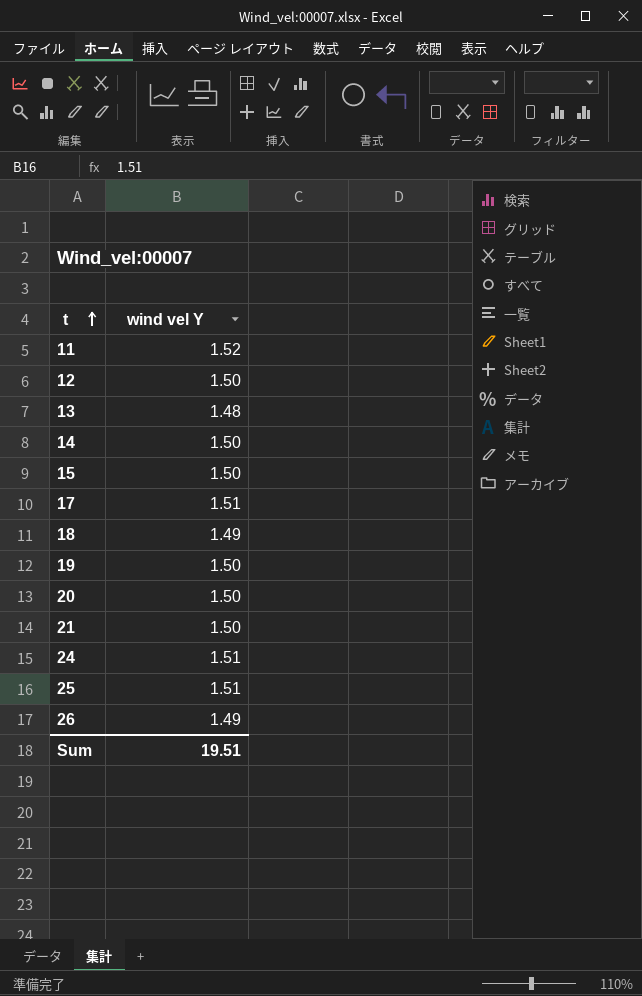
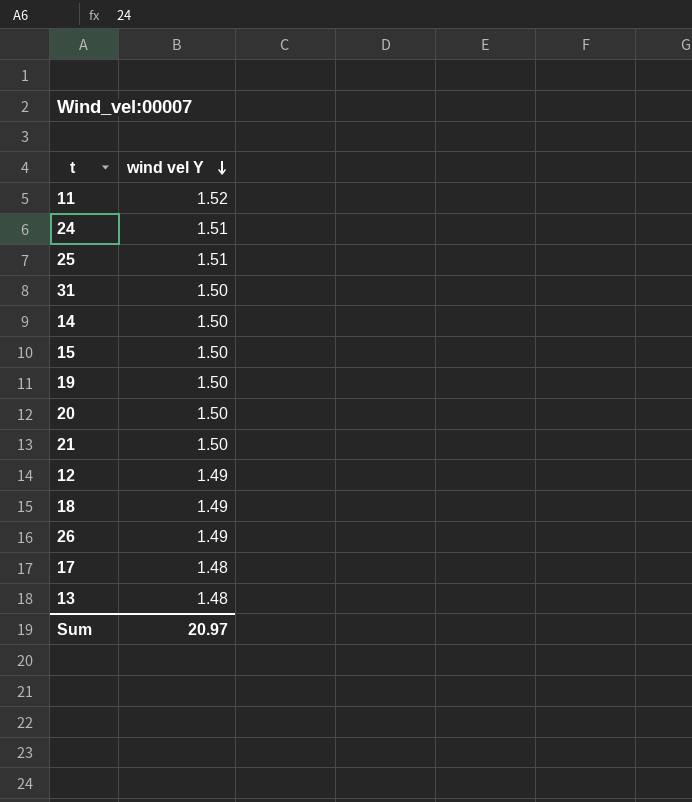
row order: t ascending -> wind vel Y descending
row 31: none -> 1.50
12 | wind vel Y: 1.50 -> 1.49
17 | wind vel Y: 1.51 -> 1.48
Sum | wind vel Y: 19.51 -> 20.97

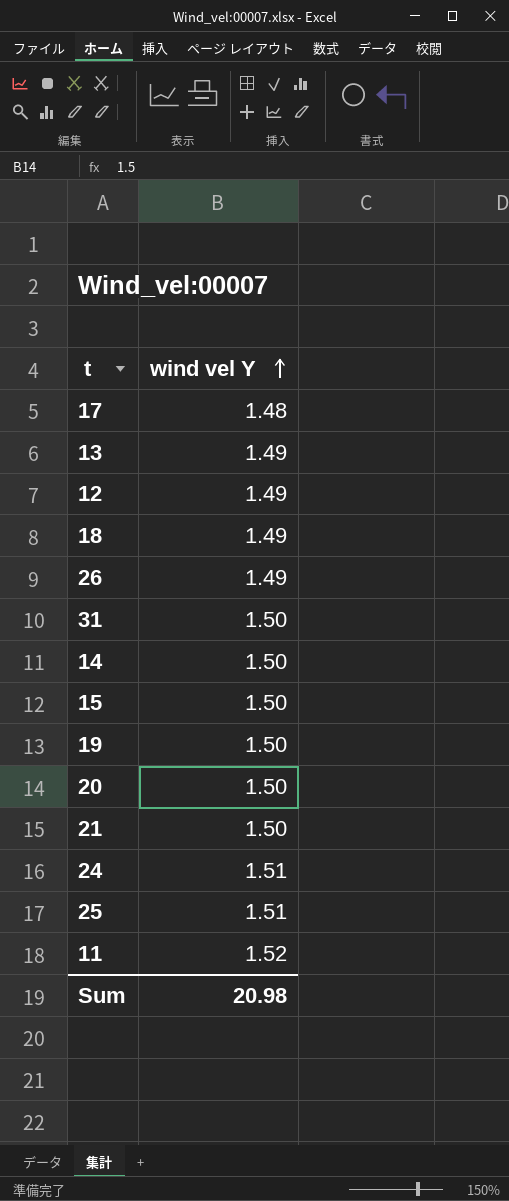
row order: wind vel Y descending -> wind vel Y ascending
13 | wind vel Y: 1.48 -> 1.49
Sum | wind vel Y: 20.97 -> 20.98

